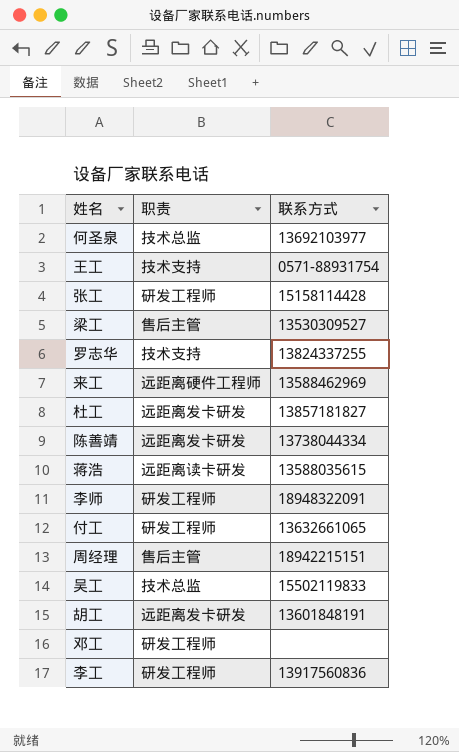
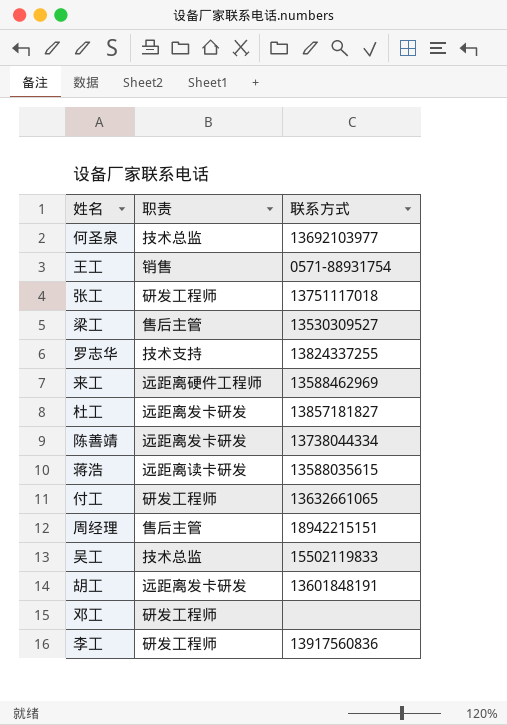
row 李师: 研发工程师 | 18948322091 -> none
王工 | 职责: 技术支持 -> 销售
张工 | 联系方式: 15158114428 -> 13751117018

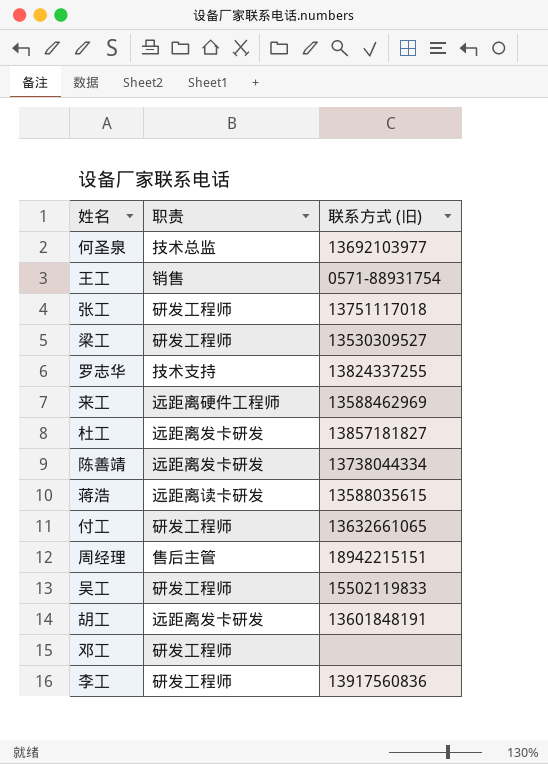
column name: 联系方式 -> 联系方式 (旧)
梁工 | 职责: 售后主管 -> 研发工程师
吴工 | 职责: 技术总监 -> 研发工程师

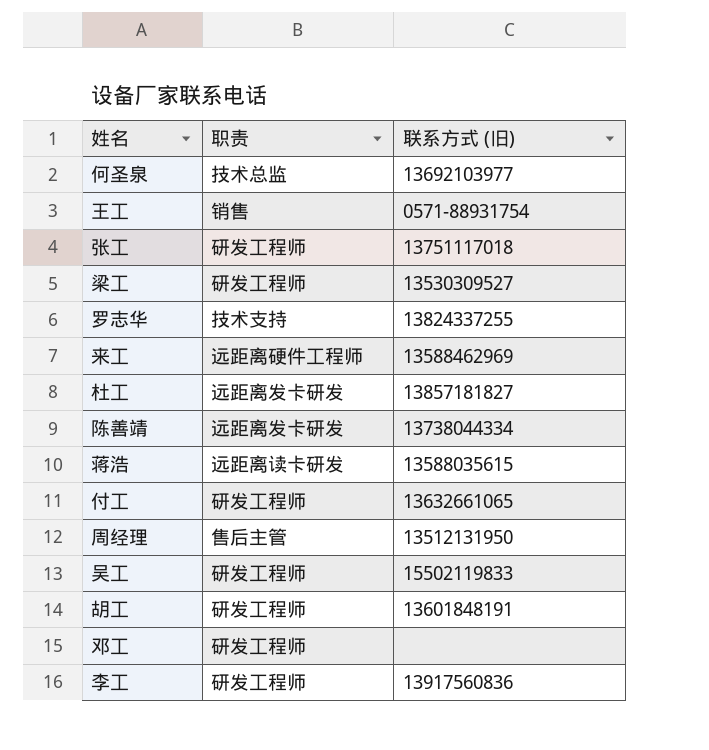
周经理 | 联系方式 (旧): 18942215151 -> 13512131950
胡工 | 职责: 远距离发卡研发 -> 研发工程师

